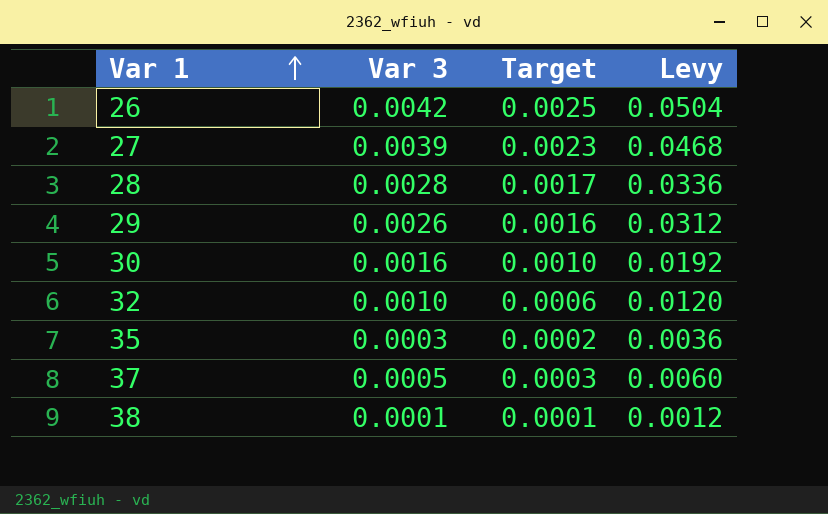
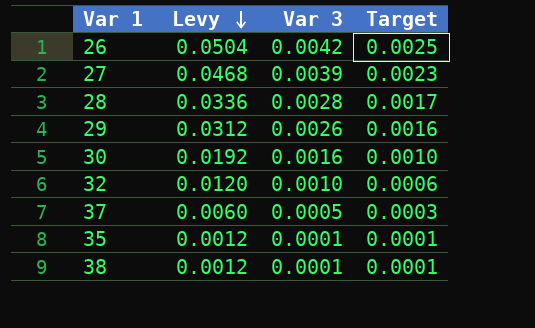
row order: Var 1 ascending -> Levy descending
column Levy | position: 4 -> 2
35 | Levy: 0.0036 -> 0.0012
35 | Var 3: 0.0003 -> 0.0001
35 | Target: 0.0002 -> 0.0001

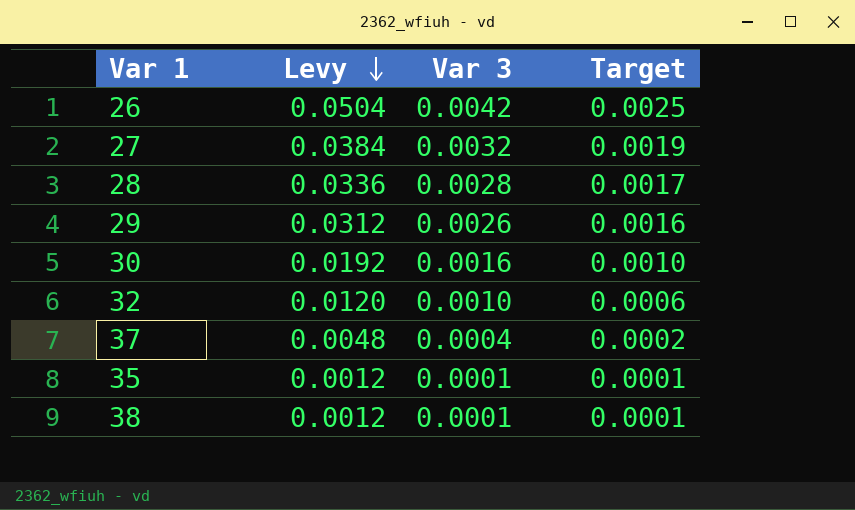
27 | Levy: 0.0468 -> 0.0384
27 | Var 3: 0.0039 -> 0.0032
27 | Target: 0.0023 -> 0.0019
37 | Levy: 0.0060 -> 0.0048
37 | Var 3: 0.0005 -> 0.0004
37 | Target: 0.0003 -> 0.0002

